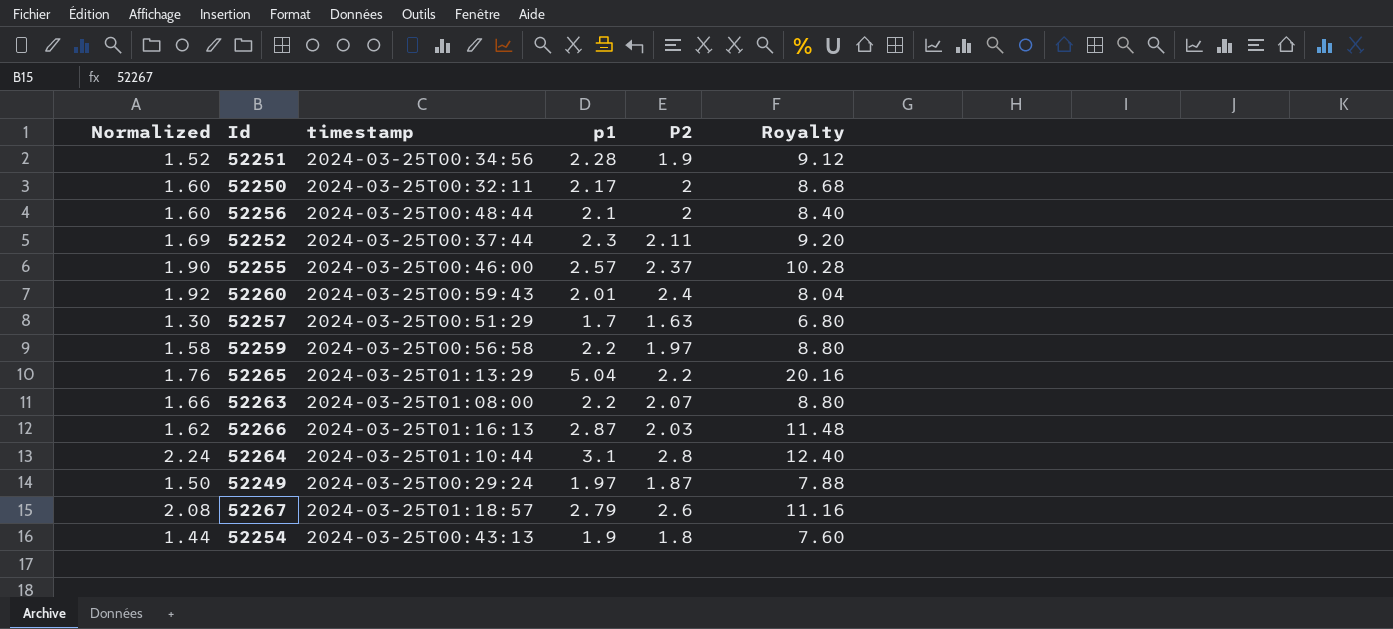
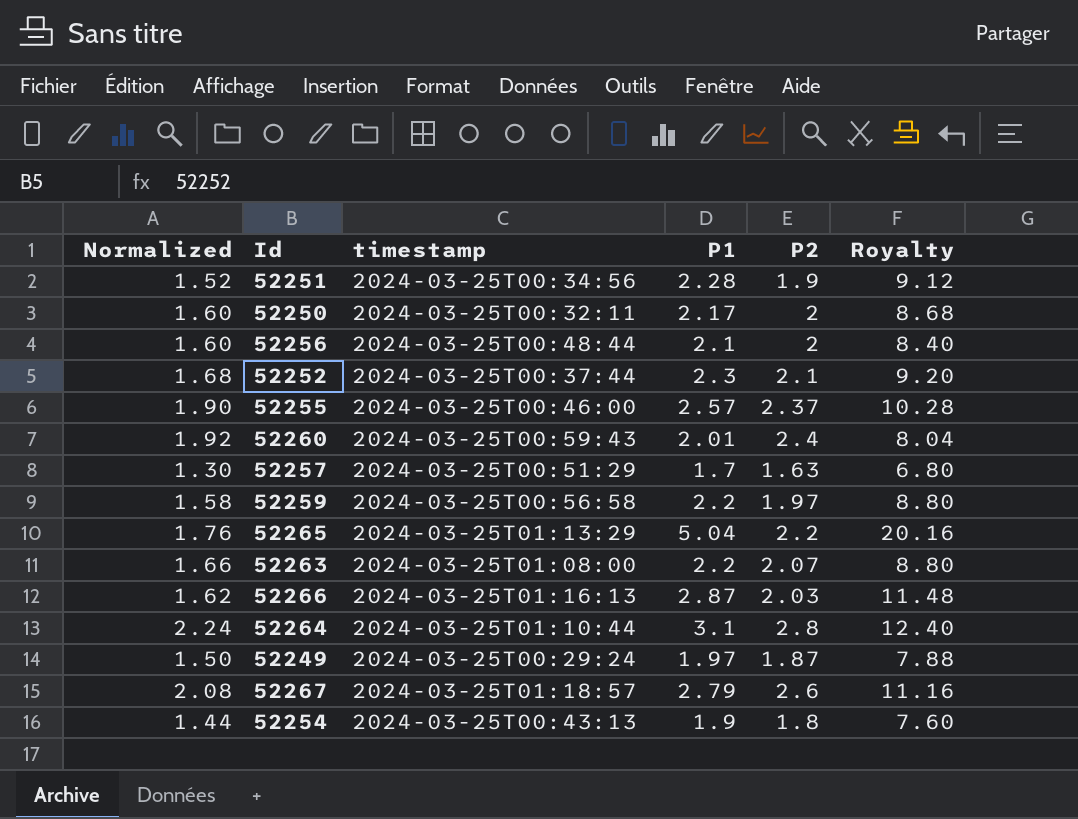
column name: p1 -> P1
52252 | Normalized: 1.69 -> 1.68
52252 | P2: 2.11 -> 2.1

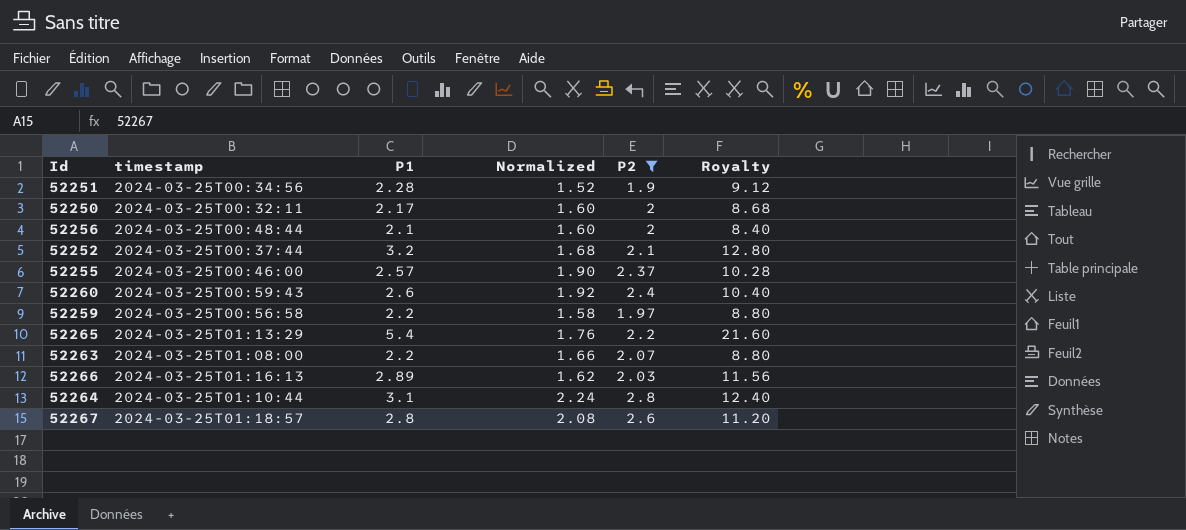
filter: none -> P2 >= 1.9
column Normalized | position: 1 -> 4
52252 | P1: 2.3 -> 3.2
52252 | Royalty: 9.20 -> 12.80
52260 | P1: 2.01 -> 2.6
52260 | Royalty: 8.04 -> 10.40
52265 | P1: 5.04 -> 5.4
52265 | Royalty: 20.16 -> 21.60
52266 | P1: 2.87 -> 2.89
52266 | Royalty: 11.48 -> 11.56
52267 | P1: 2.79 -> 2.8
52267 | Royalty: 11.16 -> 11.20

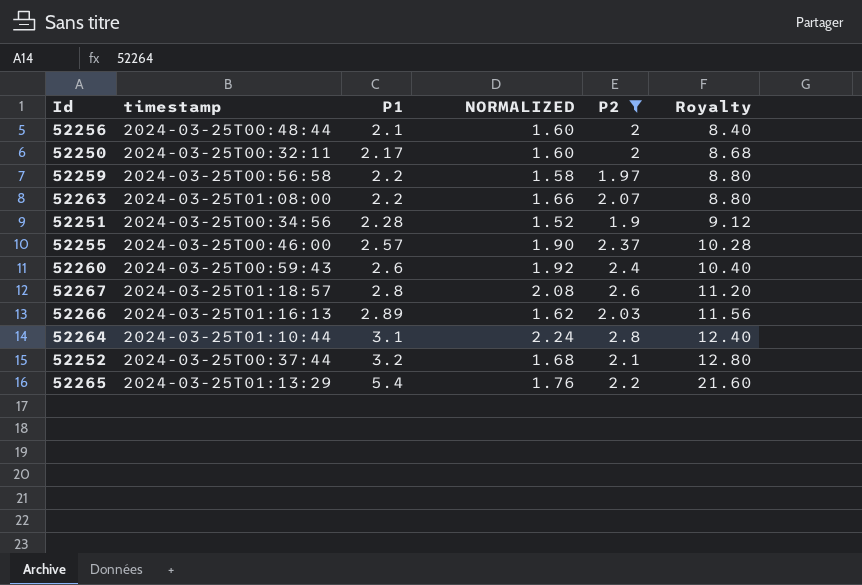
row order: none -> P1 ascending
column name: Normalized -> NORMALIZED

